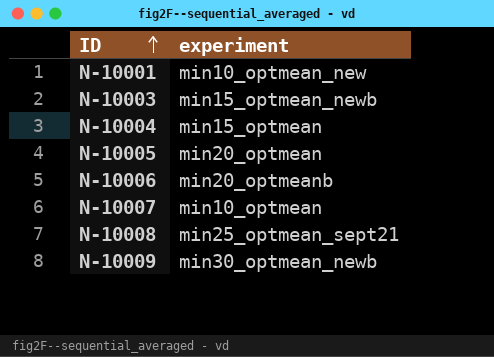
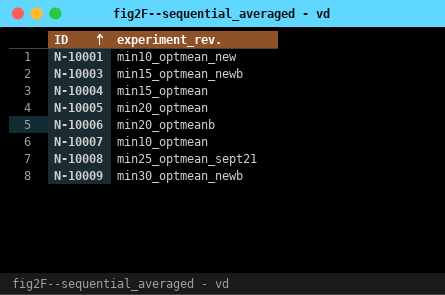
column name: experiment -> experiment_rev.

